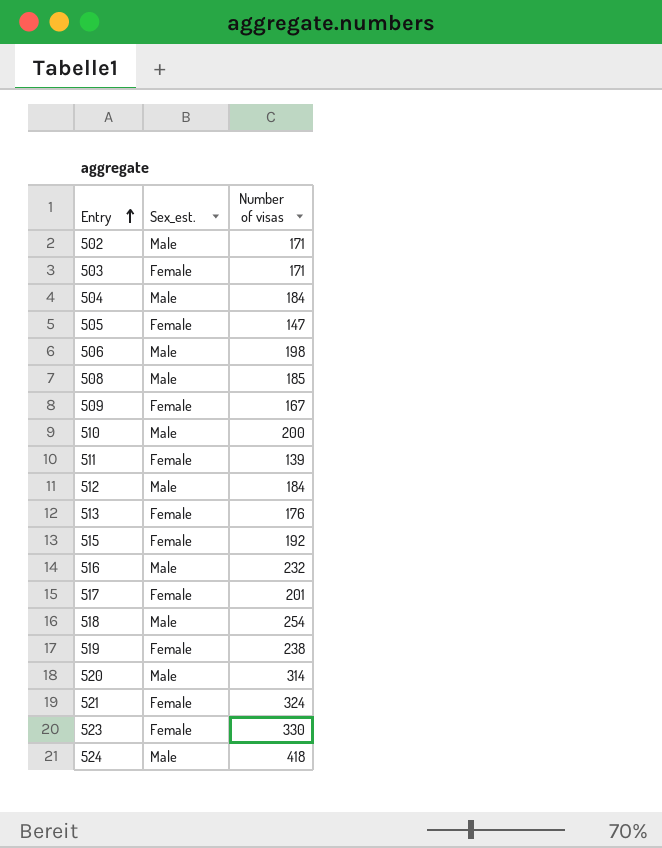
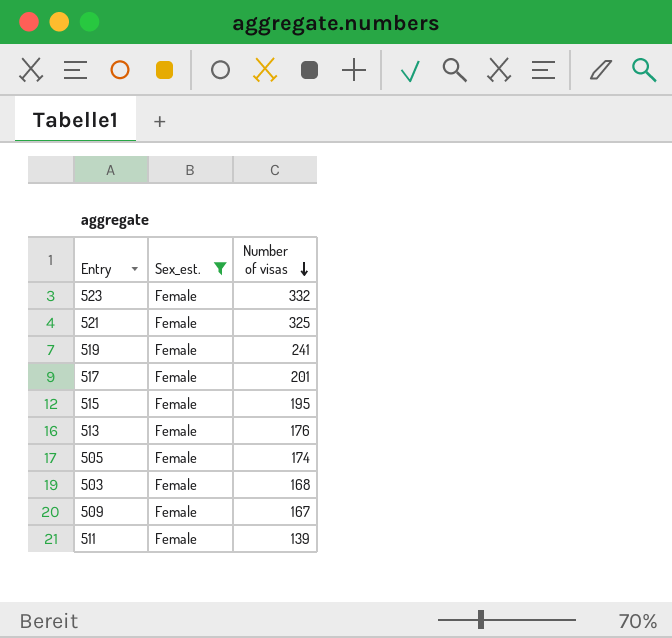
filter: none -> Sex_est. = Female
row order: Entry ascending -> Number of visas descending
523 | Number of visas: 330 -> 332
521 | Number of visas: 324 -> 325
519 | Number of visas: 238 -> 241
515 | Number of visas: 192 -> 195
505 | Number of visas: 147 -> 174
503 | Number of visas: 171 -> 168

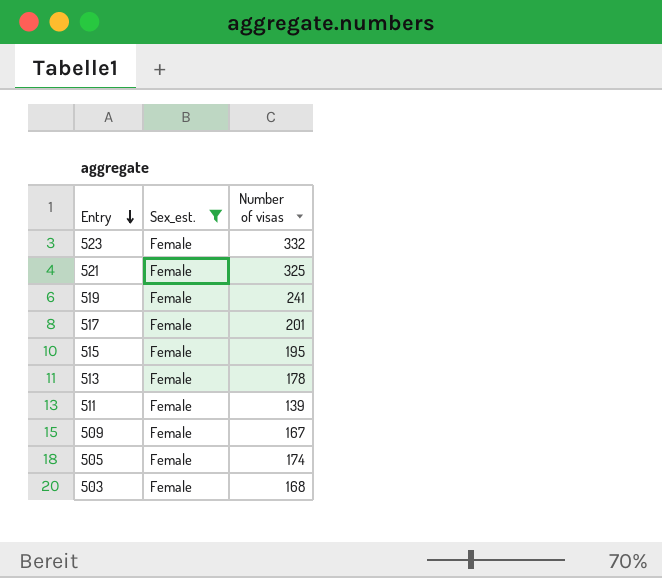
row order: Number of visas descending -> Entry descending
513 | Number of visas: 176 -> 178

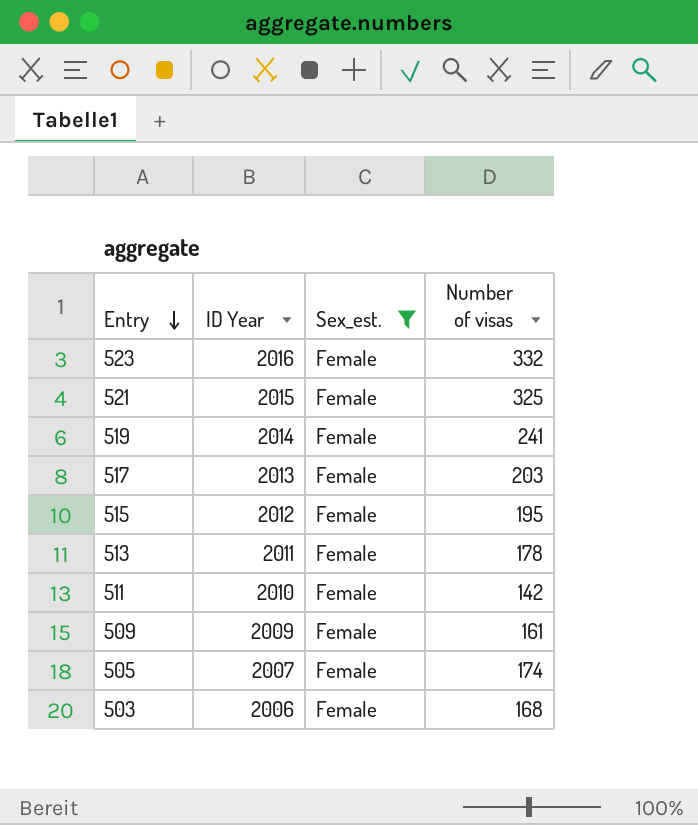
column ID Year | position: none -> 2
517 | Number of visas: 201 -> 203
511 | Number of visas: 139 -> 142
509 | Number of visas: 167 -> 161

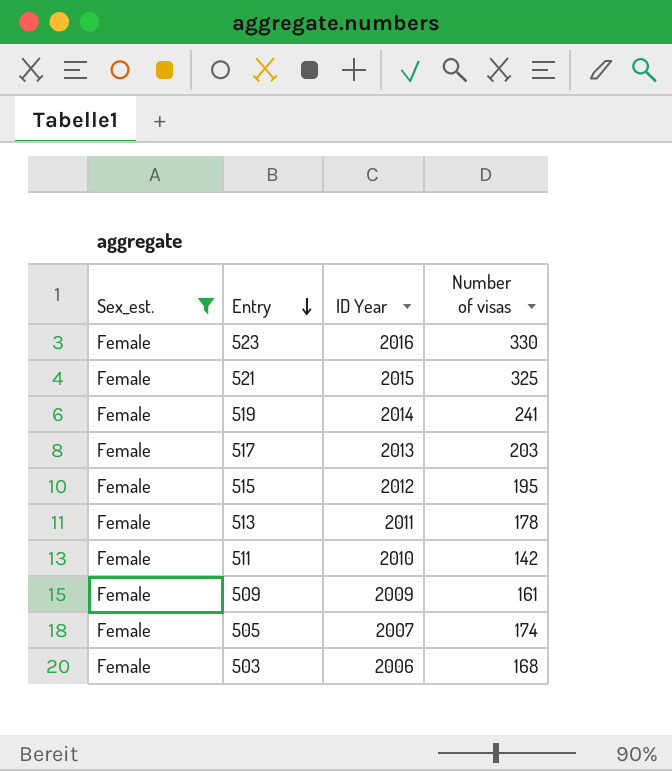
column Sex_est. | position: 3 -> 1
523 | Number of visas: 332 -> 330

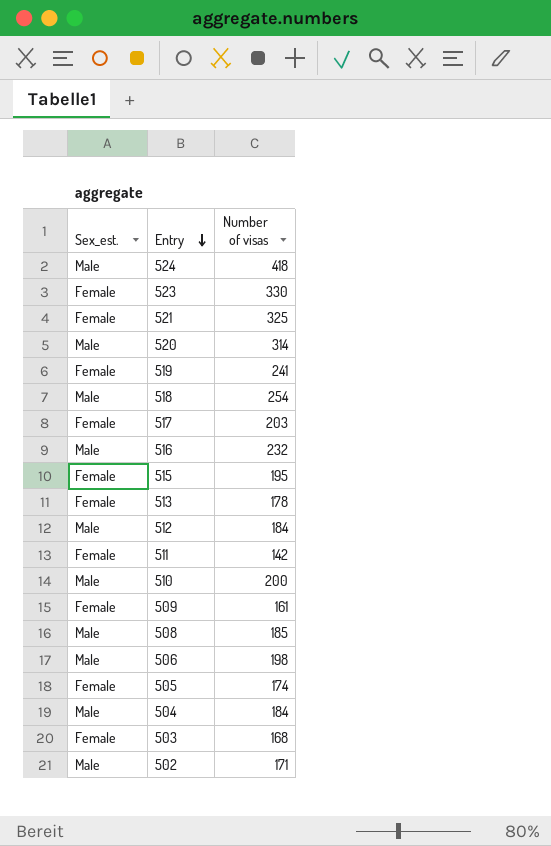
filter: Sex_est. = Female -> none
column ID Year | position: 3 -> none

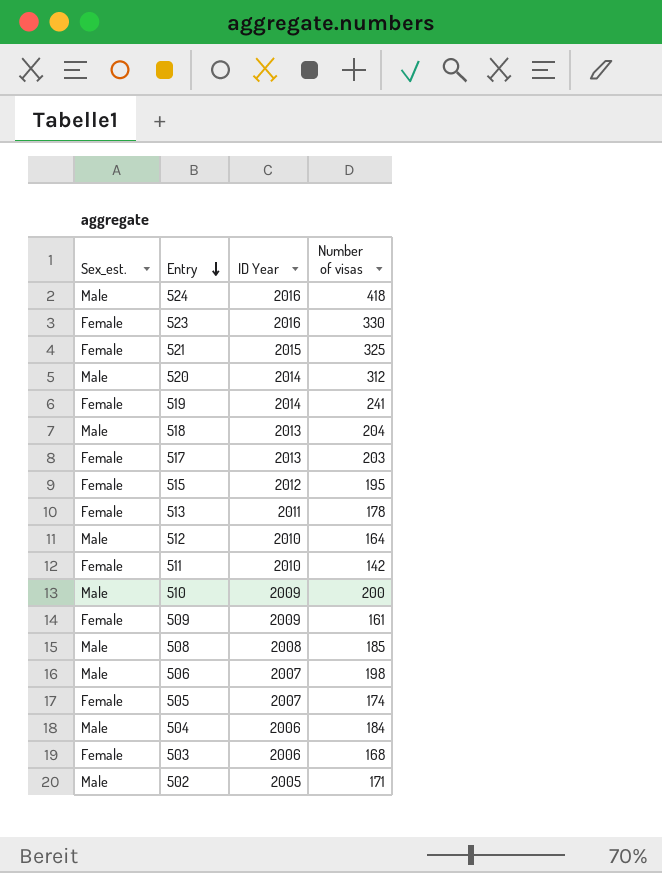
column ID Year | position: none -> 3
row 516: Male | 232 -> none
520 | Number of visas: 314 -> 312
518 | Number of visas: 254 -> 204
512 | Number of visas: 184 -> 164

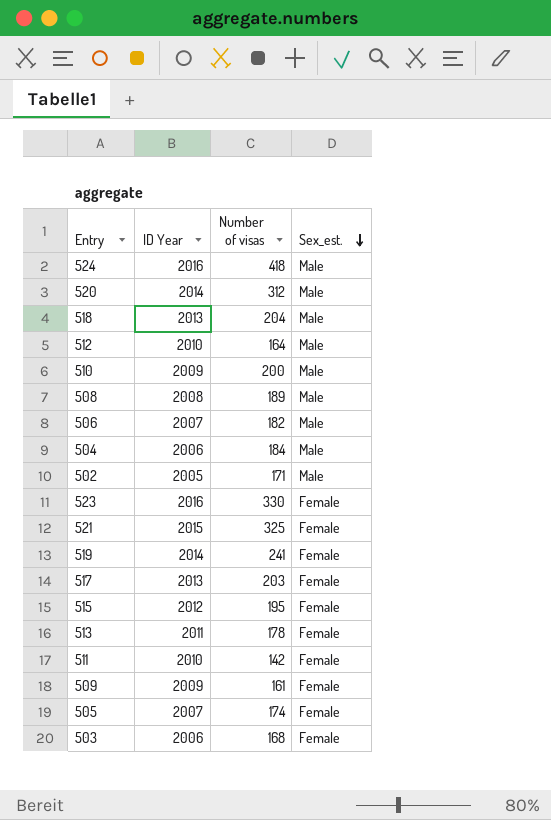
row order: Entry descending -> Sex_est. descending
column Sex_est. | position: 1 -> 4
508 | Number of visas: 185 -> 189
506 | Number of visas: 198 -> 182

